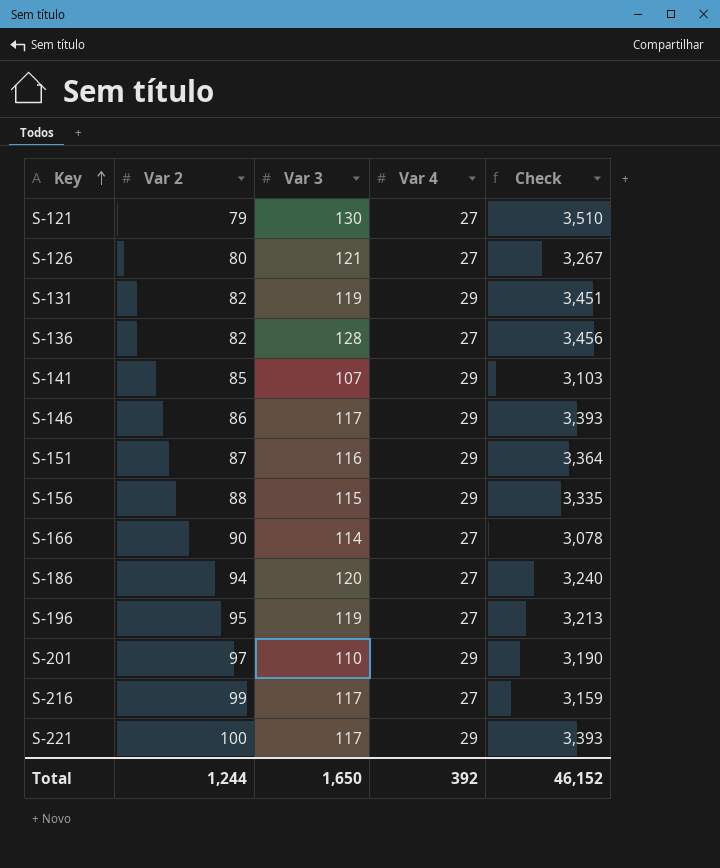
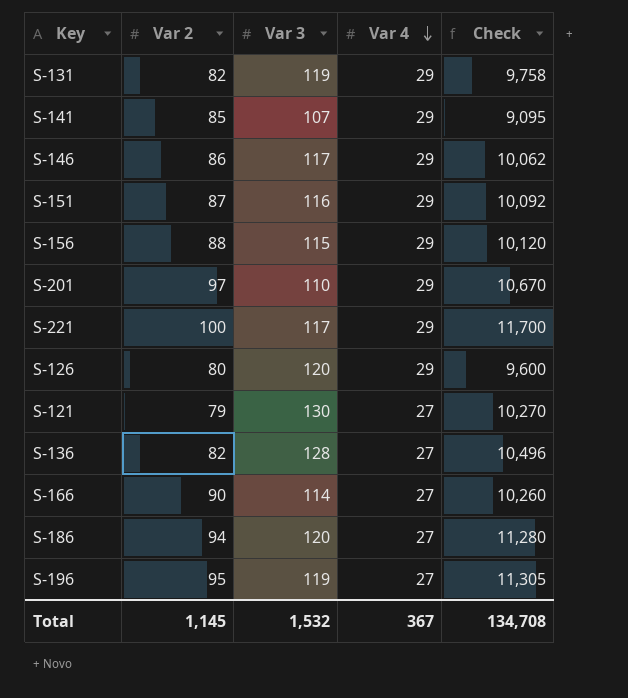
row order: Key ascending -> Var 4 descending
column Check | formula: [Var 3] * [Var 4] -> [Var 2] * [Var 3]
row S-216: 99 | 117 | 27 | 3,159 -> none
S-126 | Var 3: 121 -> 120
S-126 | Var 4: 27 -> 29
Total | Var 2: 1,244 -> 1,145
Total | Var 3: 1,650 -> 1,532
Total | Var 4: 392 -> 367
Total | Check: 46,152 -> 134,708

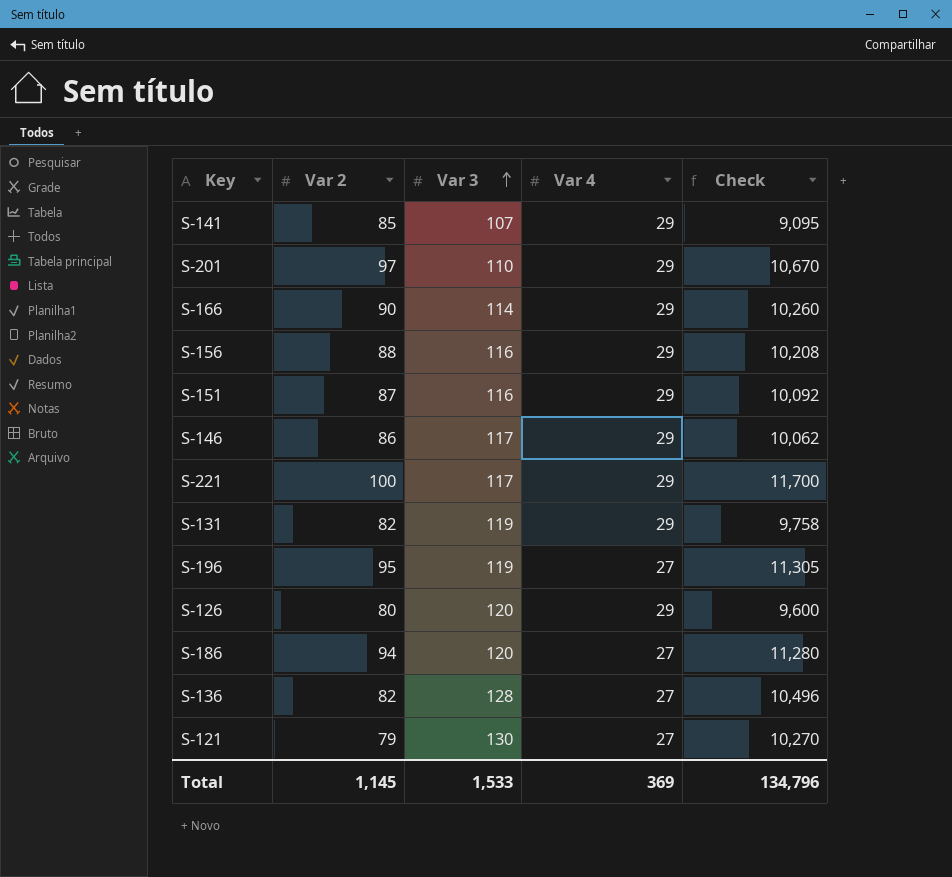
row order: Var 4 descending -> Var 3 ascending
S-166 | Var 4: 27 -> 29
S-156 | Var 3: 115 -> 116
S-156 | Check: 10,120 -> 10,208
Total | Var 3: 1,532 -> 1,533
Total | Var 4: 367 -> 369
Total | Check: 134,708 -> 134,796

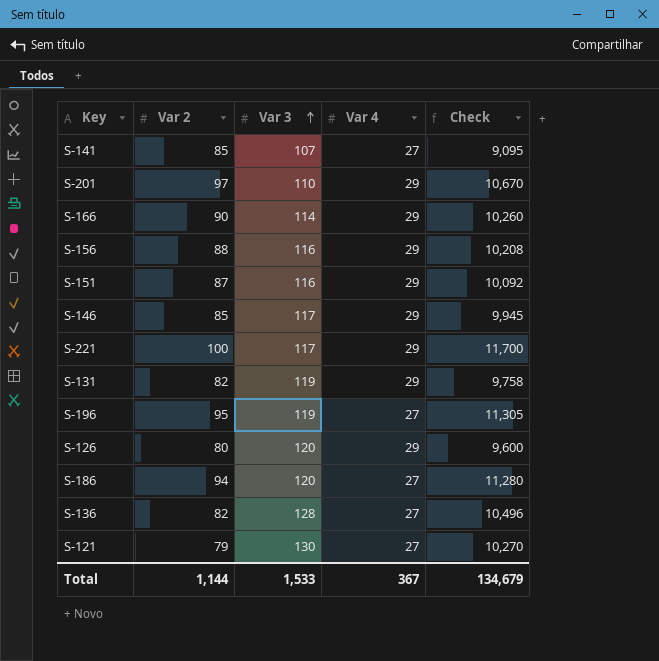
S-141 | Var 4: 29 -> 27
S-146 | Var 2: 86 -> 85
S-146 | Check: 10,062 -> 9,945
Total | Var 2: 1,145 -> 1,144
Total | Var 4: 369 -> 367
Total | Check: 134,796 -> 134,679

